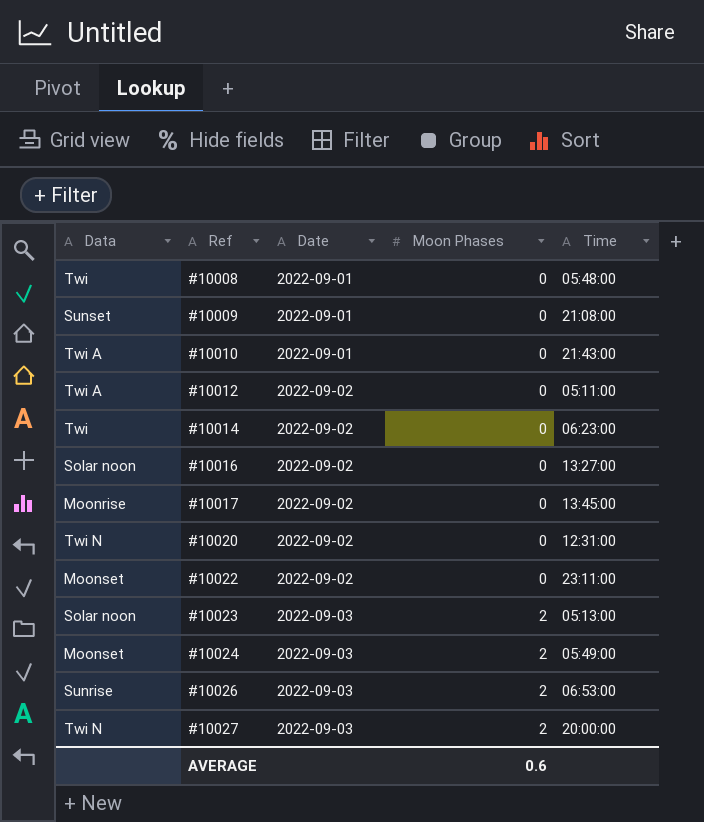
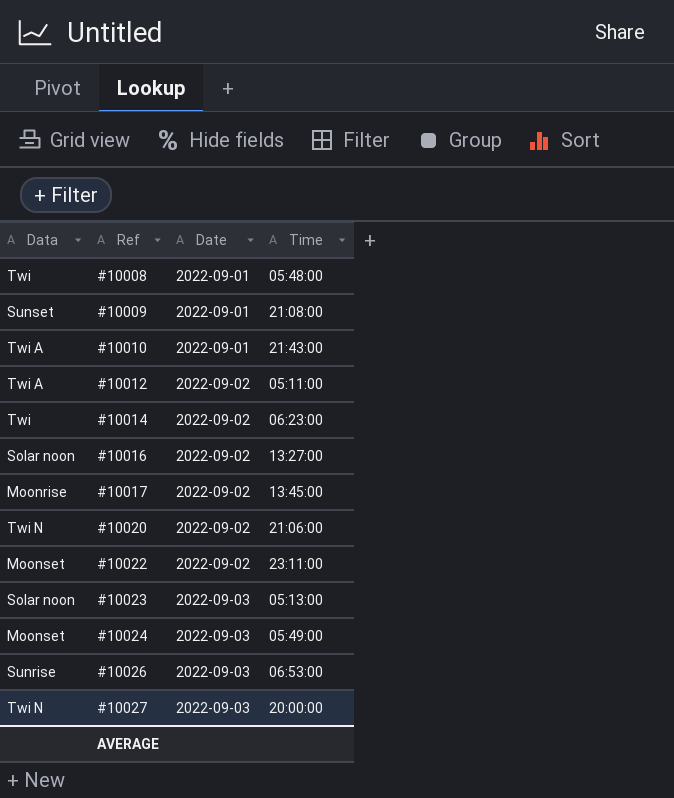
column Moon Phases | position: 4 -> none
#10020 | Time: 12:31:00 -> 21:06:00

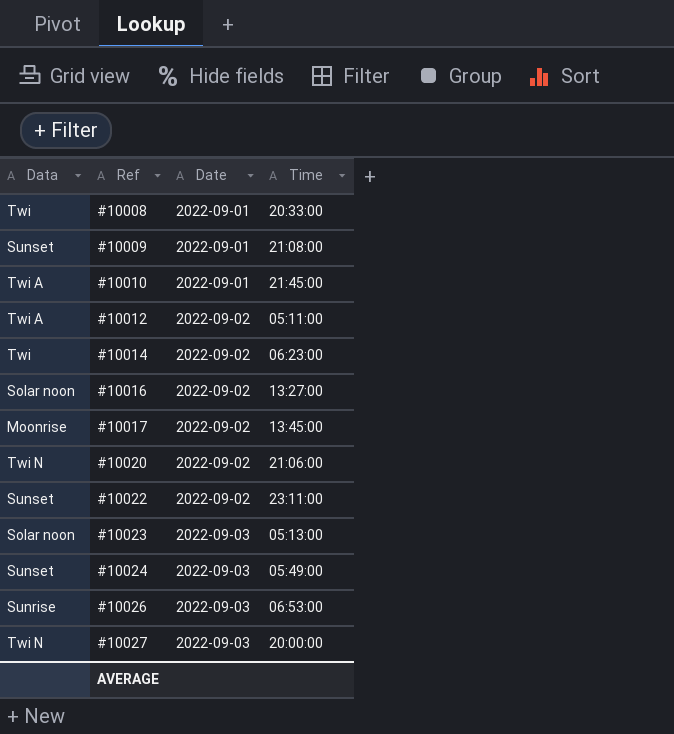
#10008 | Time: 05:48:00 -> 20:33:00
#10010 | Time: 21:43:00 -> 21:45:00
#10022 | Data: Moonset -> Sunset
#10024 | Data: Moonset -> Sunset

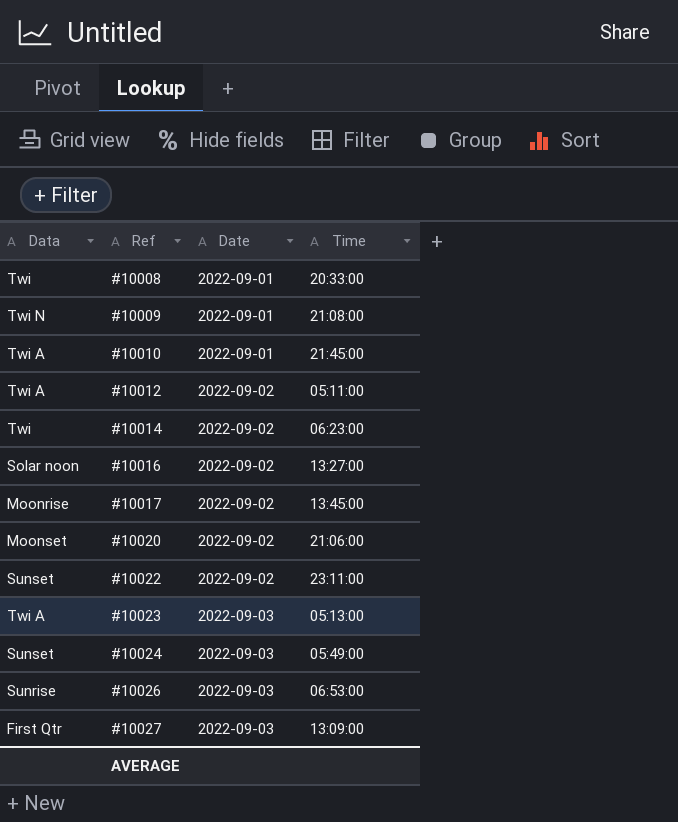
#10009 | Data: Sunset -> Twi N
#10020 | Data: Twi N -> Moonset
#10023 | Data: Solar noon -> Twi A
#10027 | Data: Twi N -> First Qtr
#10027 | Time: 20:00:00 -> 13:09:00

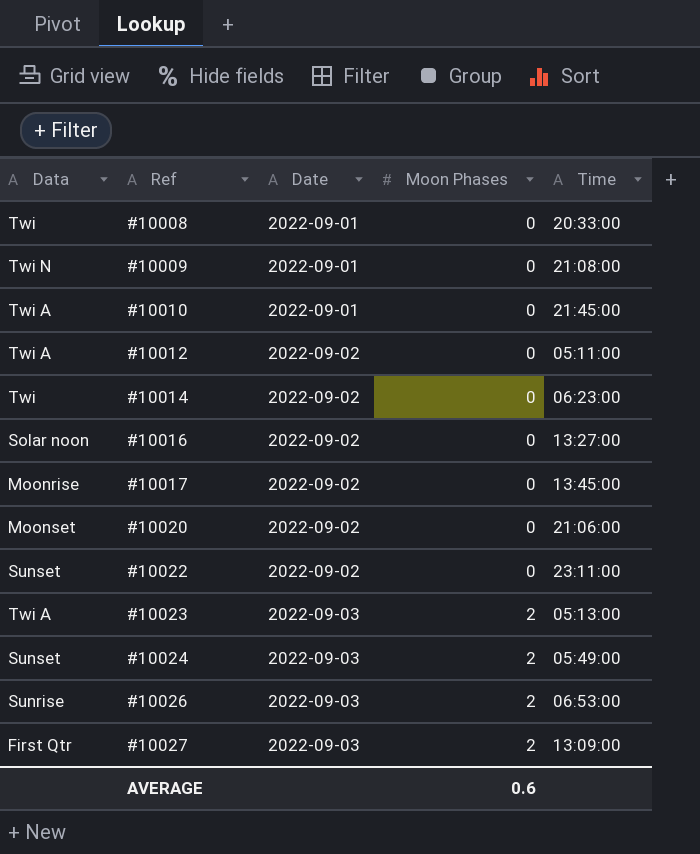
column Moon Phases | position: none -> 4

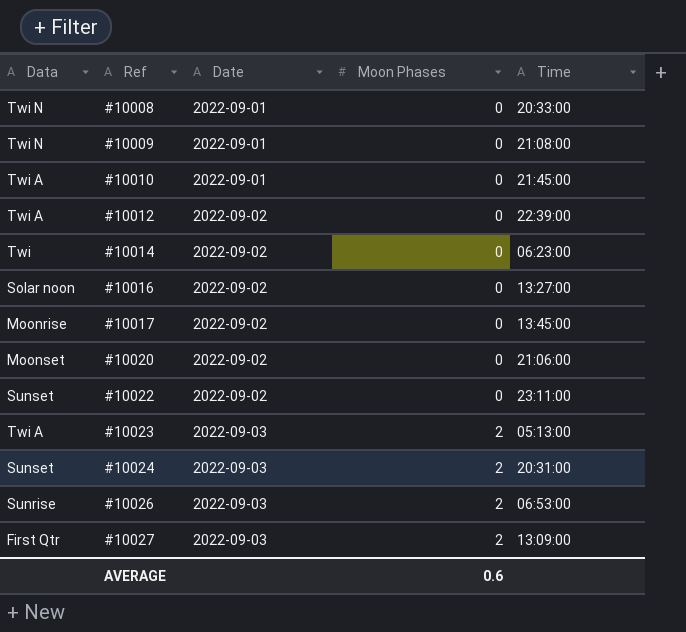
#10008 | Data: Twi -> Twi N
#10012 | Time: 05:11:00 -> 22:39:00
#10024 | Time: 05:49:00 -> 20:31:00

